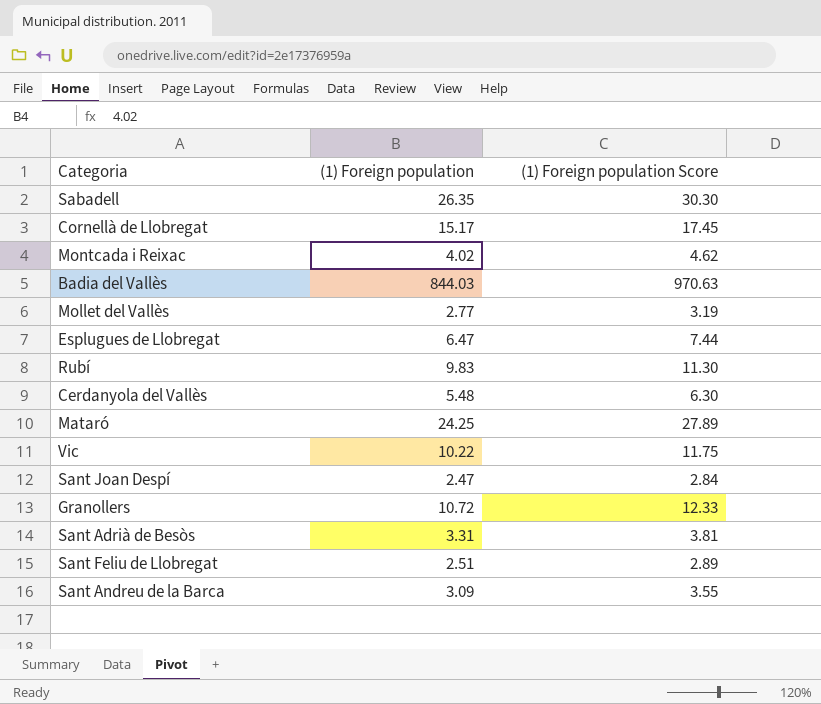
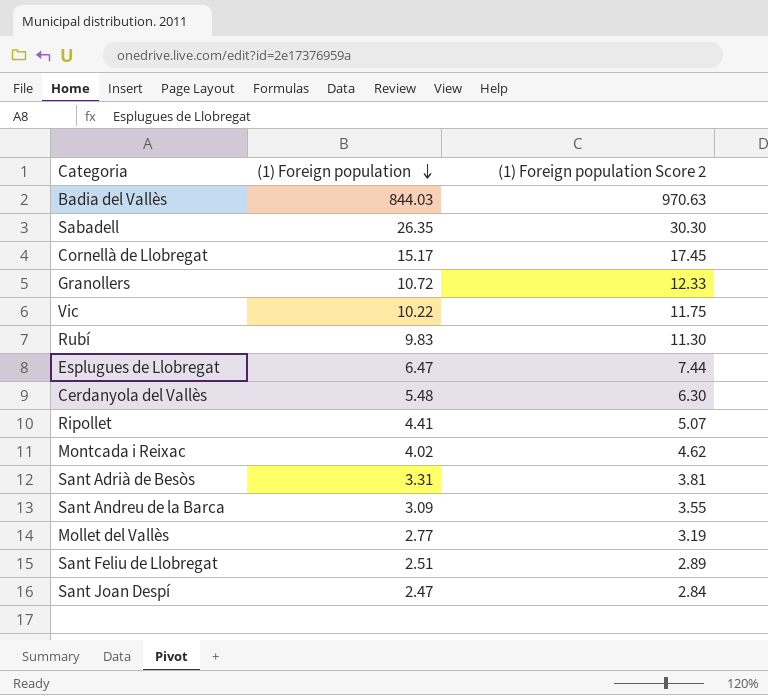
row order: none -> (1) Foreign population descending
column name: (1) Foreign population Score -> (1) Foreign population Score 2
row Mataró: 24.25 | 27.89 -> none
row Ripollet: none -> 4.41 | 5.07

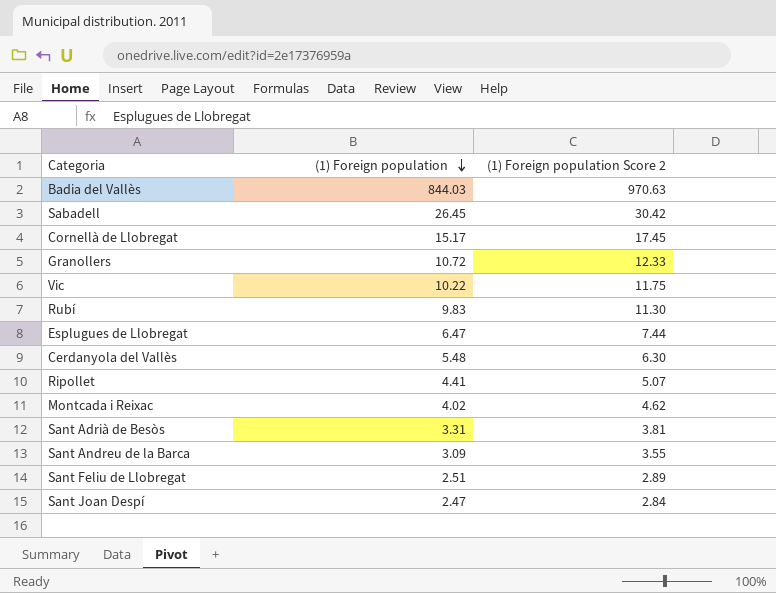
row Mollet del Vallès: 2.77 | 3.19 -> none
Sabadell | (1) Foreign population: 26.35 -> 26.45
Sabadell | (1) Foreign population Score 2: 30.30 -> 30.42

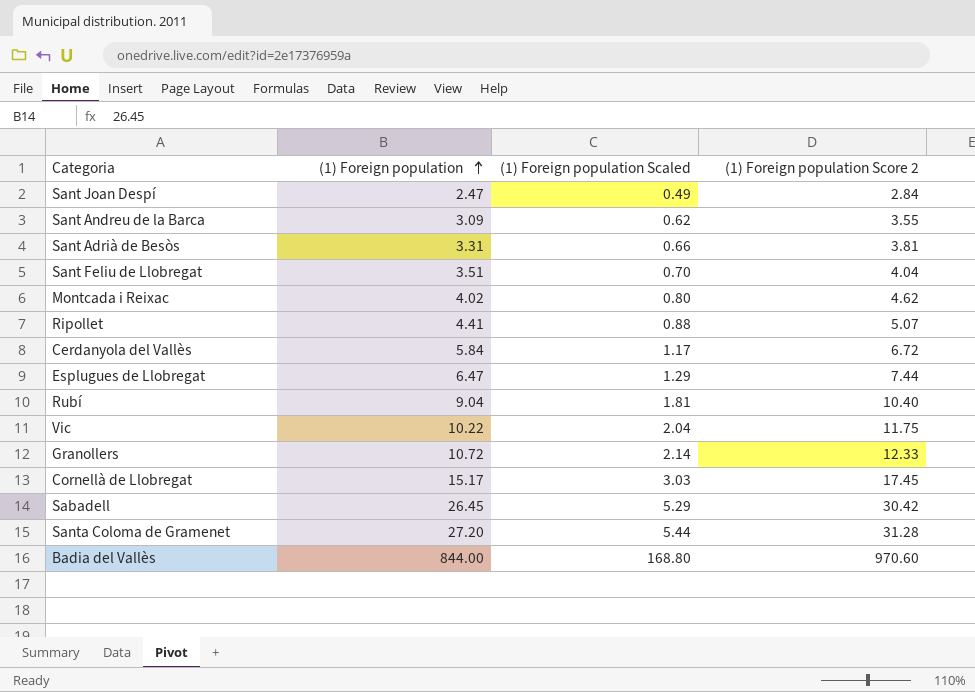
row order: (1) Foreign population descending -> (1) Foreign population ascending
column (1) Foreign population Scaled | formula: none -> [(1) Foreign population] * 0.2
Sant Feliu de Llobregat | (1) Foreign population: 2.51 -> 3.51
Sant Feliu de Llobregat | (1) Foreign population Score 2: 2.89 -> 4.04
Cerdanyola del Vallès | (1) Foreign population: 5.48 -> 5.84
Cerdanyola del Vallès | (1) Foreign population Score 2: 6.30 -> 6.72
Rubí | (1) Foreign population: 9.83 -> 9.04
Rubí | (1) Foreign population Score 2: 11.30 -> 10.40
row Santa Coloma de Gramenet: none -> 27.20 | 5.44 | 31.28
Badia del Vallès | (1) Foreign population: 844.03 -> 844.00
Badia del Vallès | (1) Foreign population Score 2: 970.63 -> 970.60

